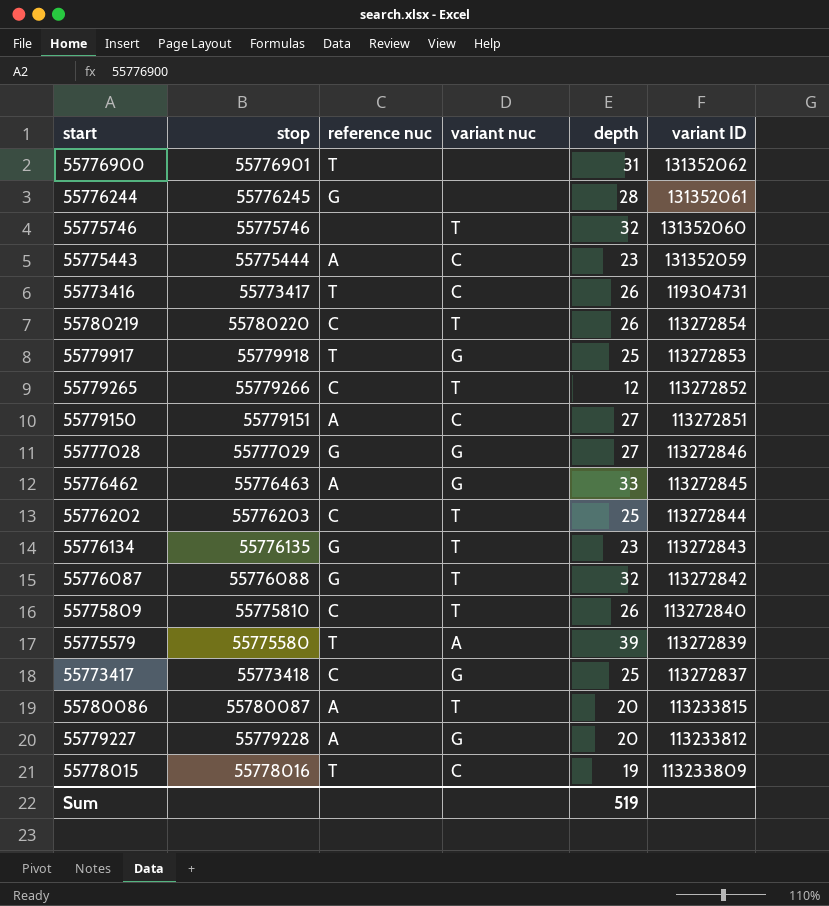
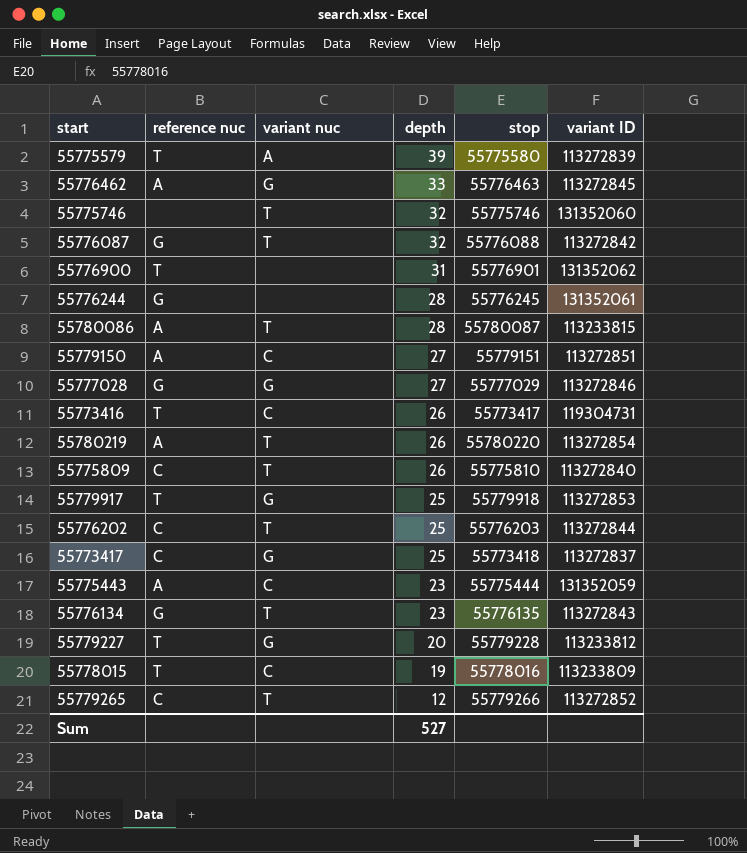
row order: variant ID descending -> depth descending
column stop | position: 2 -> 5
55780086 | depth: 20 -> 28
55780219 | reference nuc: C -> A
55779227 | reference nuc: A -> T
Sum | depth: 519 -> 527

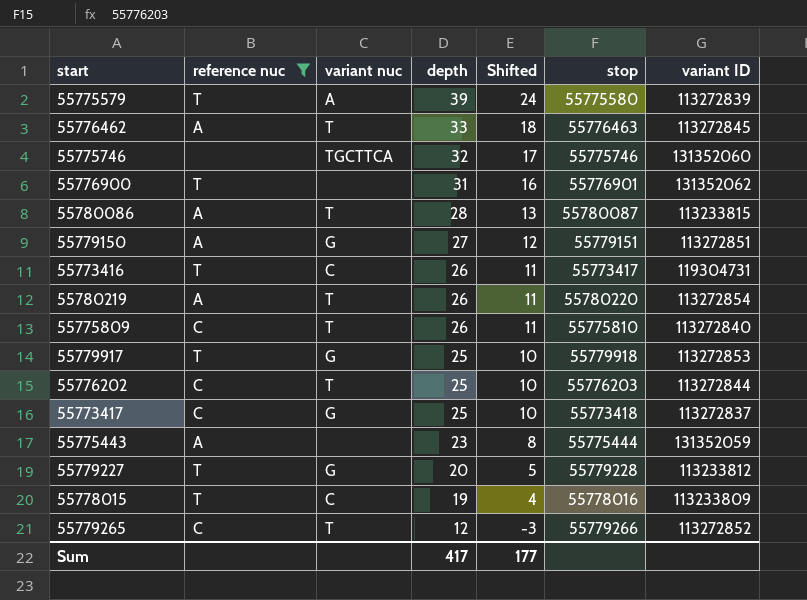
filter: none -> reference nuc != G
column Shifted | formula: none -> [depth] - 15
55776462 | variant nuc: G -> T
55775746 | variant nuc: T -> TGCTTCA
55779150 | variant nuc: C -> G
55775443 | variant nuc: C -> none
Sum | depth: 527 -> 417

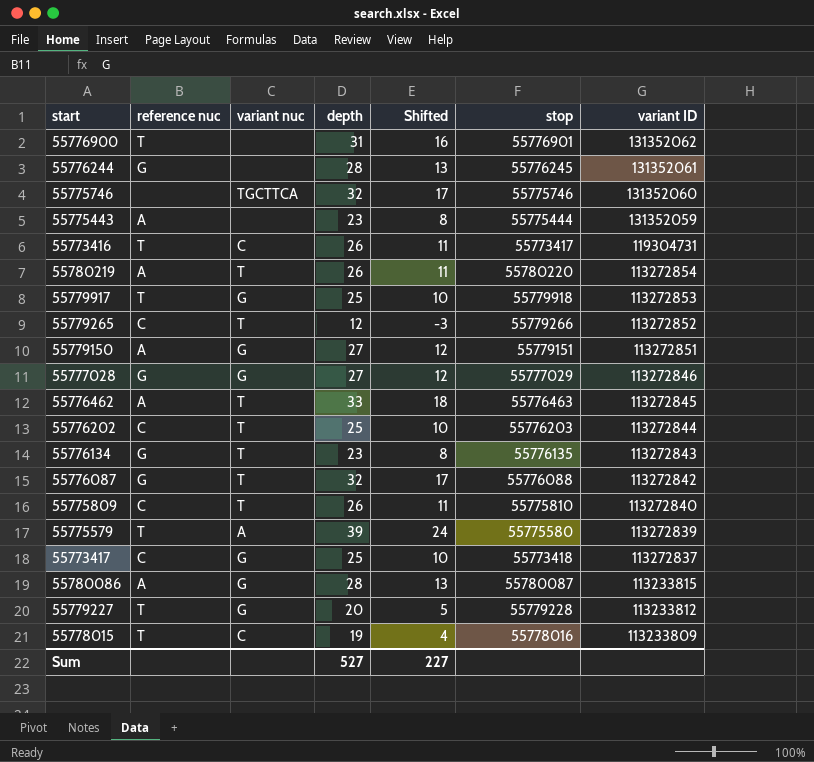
filter: reference nuc != G -> none
row order: depth descending -> variant ID descending
55780086 | variant nuc: T -> G
Sum | depth: 417 -> 527
Sum | Shifted: 177 -> 227

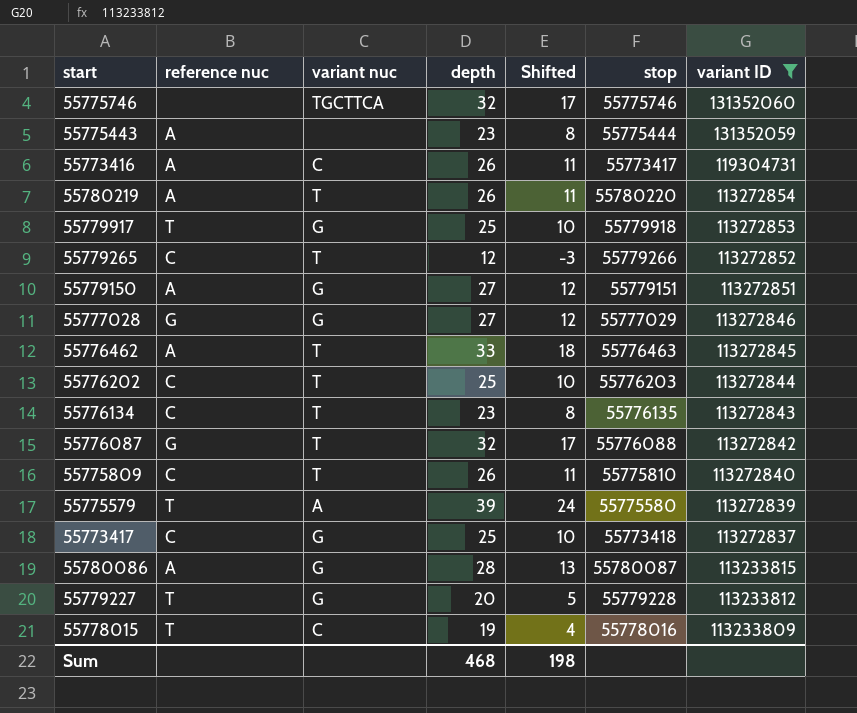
filter: none -> variant ID <= 131352060
55773416 | reference nuc: T -> A
55776134 | reference nuc: G -> C
Sum | depth: 527 -> 468
Sum | Shifted: 227 -> 198

